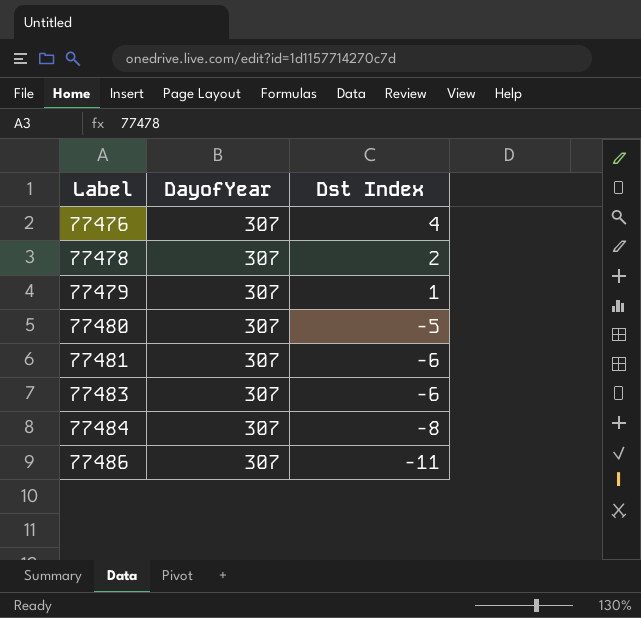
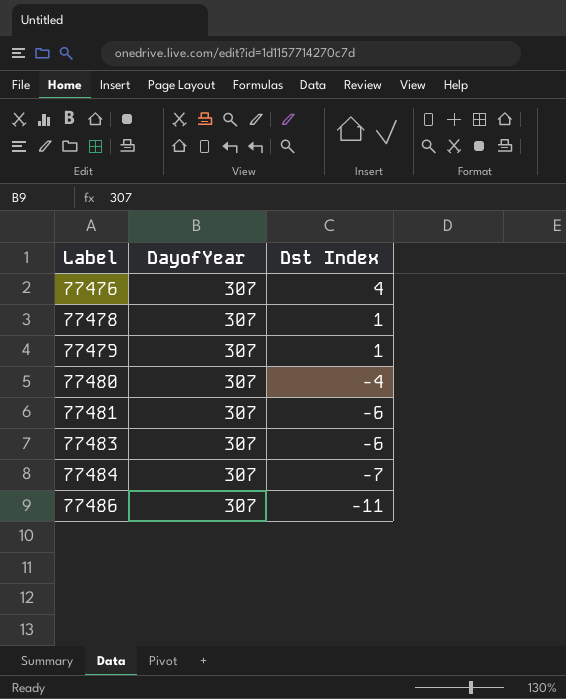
77478 | Dst Index: 2 -> 1
77480 | Dst Index: -5 -> -4
77484 | Dst Index: -8 -> -7

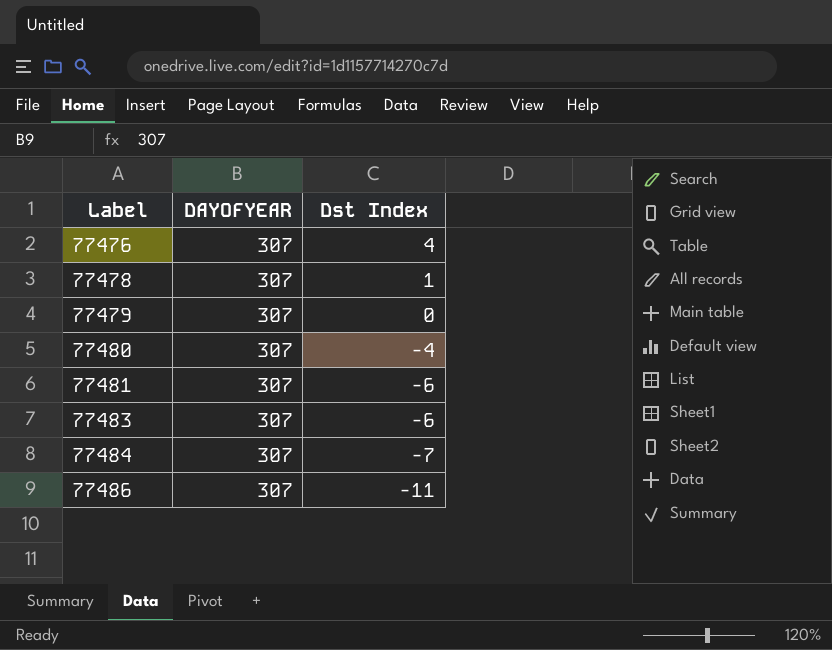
column name: DayofYear -> DAYOFYEAR
77479 | Dst Index: 1 -> 0

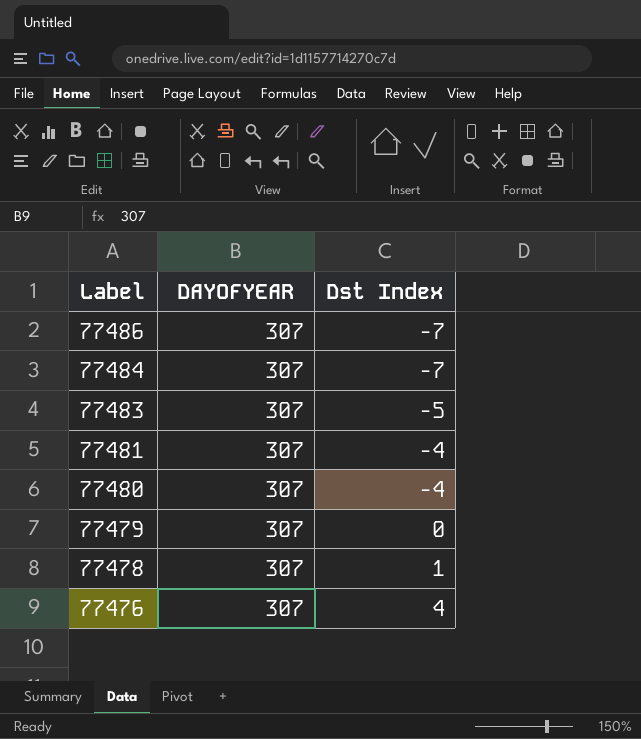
row order: Label ascending -> Label descending
77486 | Dst Index: -11 -> -7
77483 | Dst Index: -6 -> -5
77481 | Dst Index: -6 -> -4

